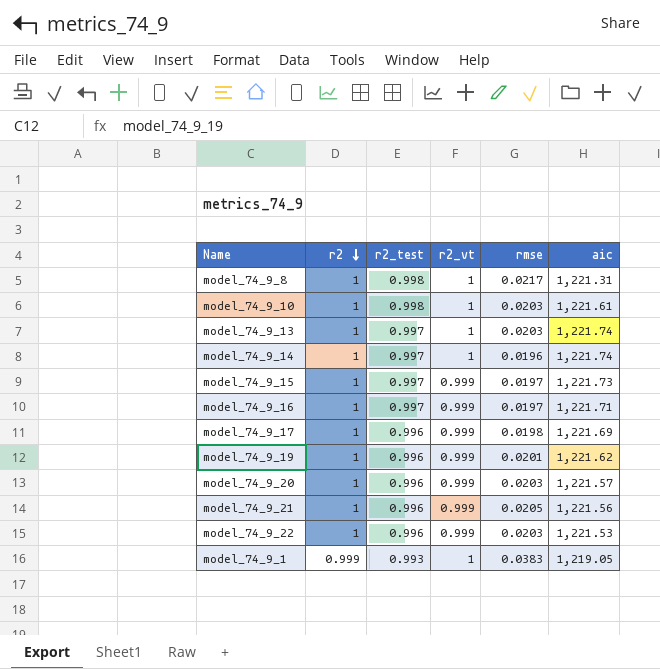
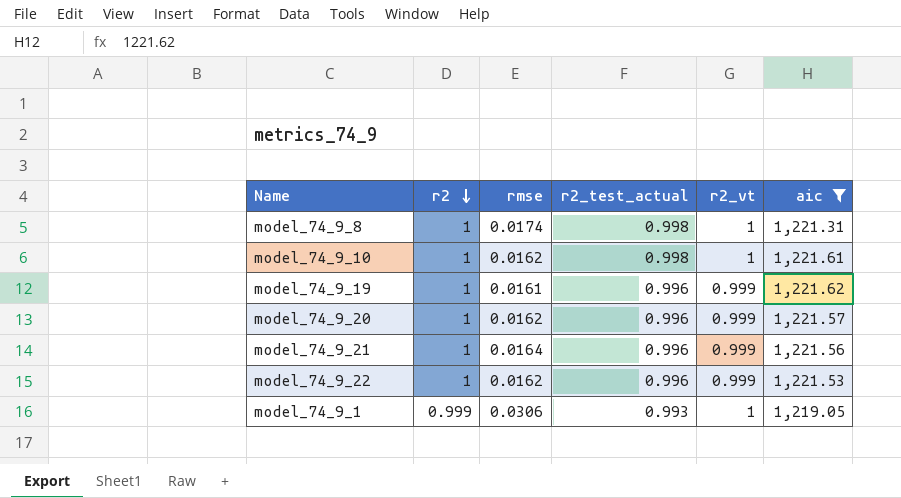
filter: none -> aic <= 1,221.62
column rmse | position: 5 -> 3
column name: r2_test -> r2_test_actual
model_74_9_8 | rmse: 0.0217 -> 0.0174
model_74_9_10 | rmse: 0.0203 -> 0.0162
model_74_9_19 | rmse: 0.0201 -> 0.0161
model_74_9_20 | rmse: 0.0203 -> 0.0162
model_74_9_21 | rmse: 0.0205 -> 0.0164
model_74_9_22 | rmse: 0.0203 -> 0.0162
model_74_9_1 | rmse: 0.0383 -> 0.0306

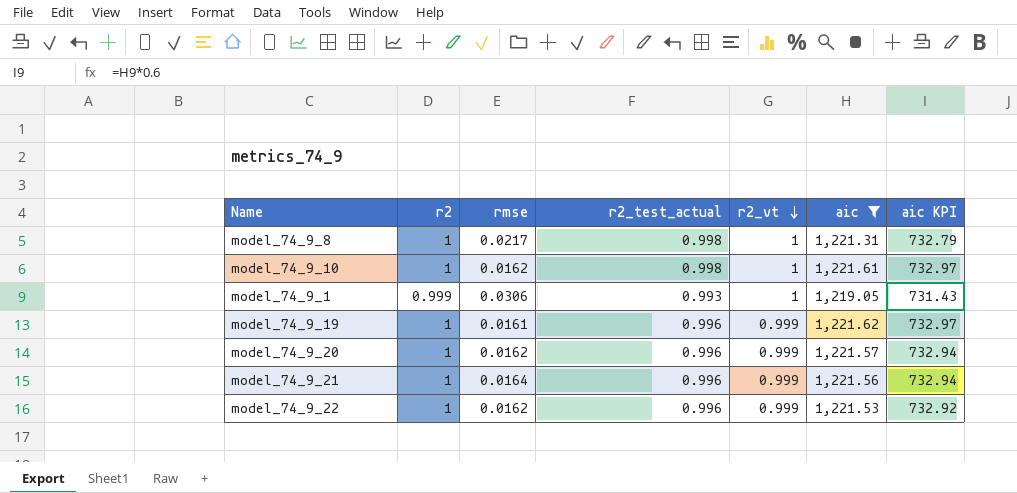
row order: r2 descending -> r2_vt descending
column aic KPI | formula: none -> [aic] * 0.6
model_74_9_8 | rmse: 0.0174 -> 0.0217

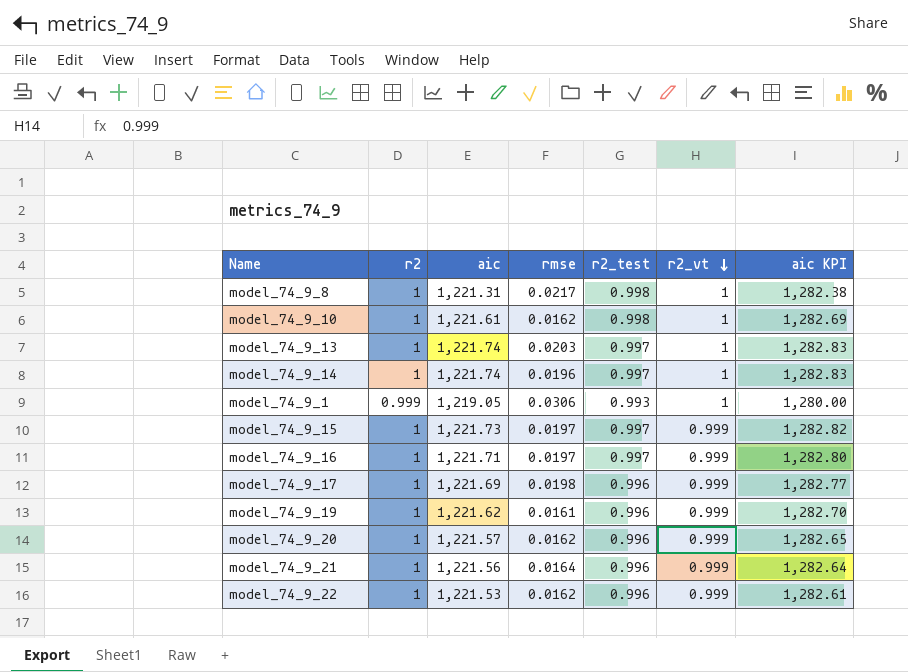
filter: aic <= 1,221.62 -> none
column aic | position: 6 -> 3
column name: r2_test_actual -> r2_test
column aic KPI | formula: [aic] * 0.6 -> [aic] * 1.05

